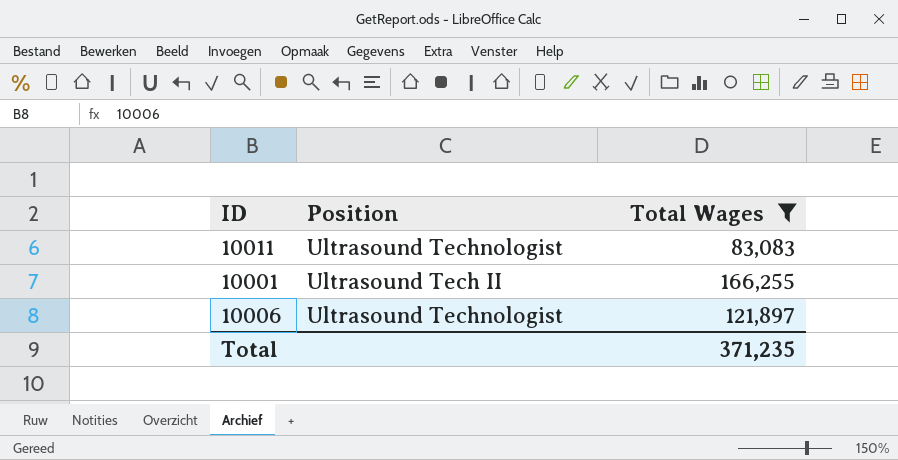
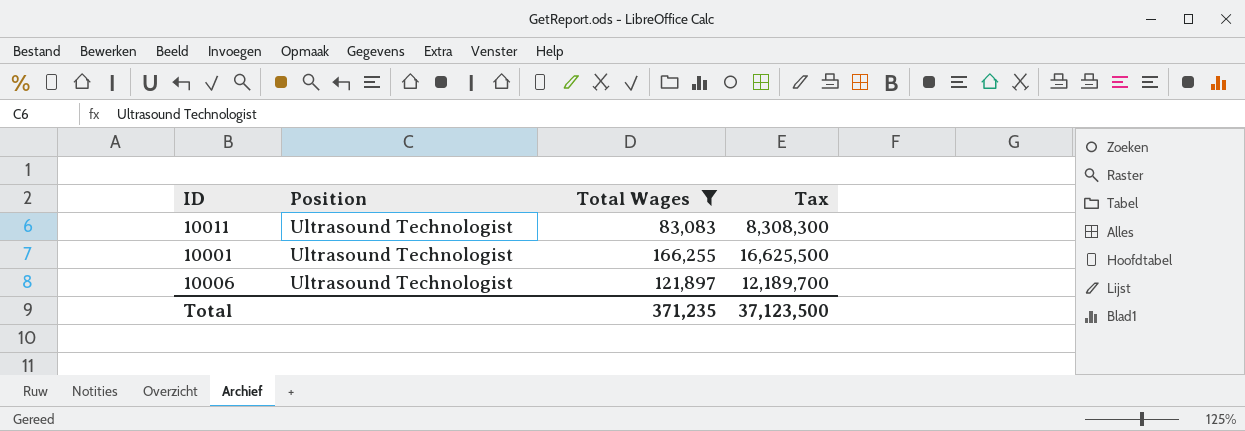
column Tax | formula: none -> [Total Wages] * 100
10001 | Position: Ultrasound Tech II -> Ultrasound Technologist

